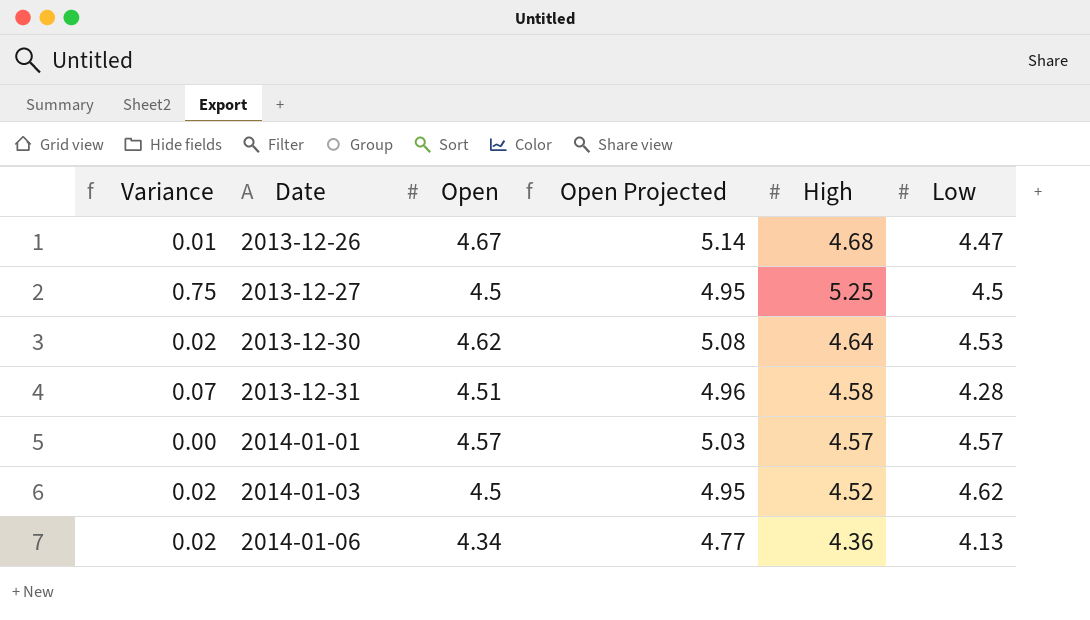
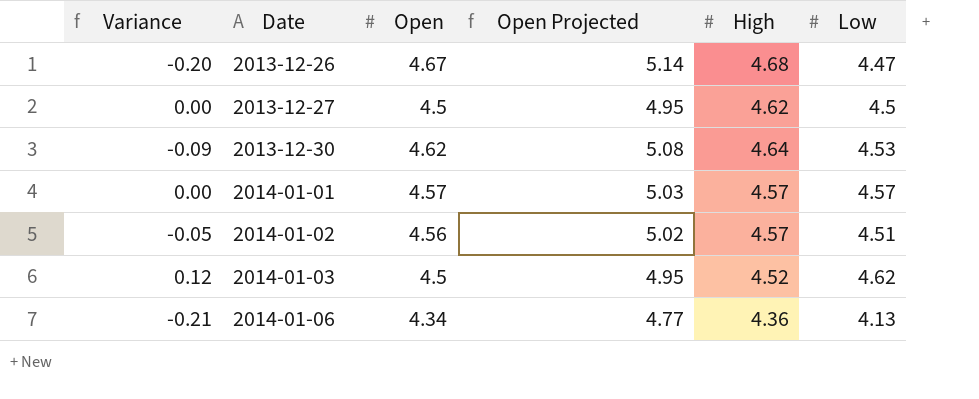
column Variance | formula: [High] - [Open] -> [Low] - [Open]
row 2013-12-31: 0.07 | 4.51 | 4.96 | 4.58 | 4.28 -> none
2013-12-27 | High: 5.25 -> 4.62
row 2014-01-02: none -> -0.05 | 4.56 | 5.02 | 4.57 | 4.51

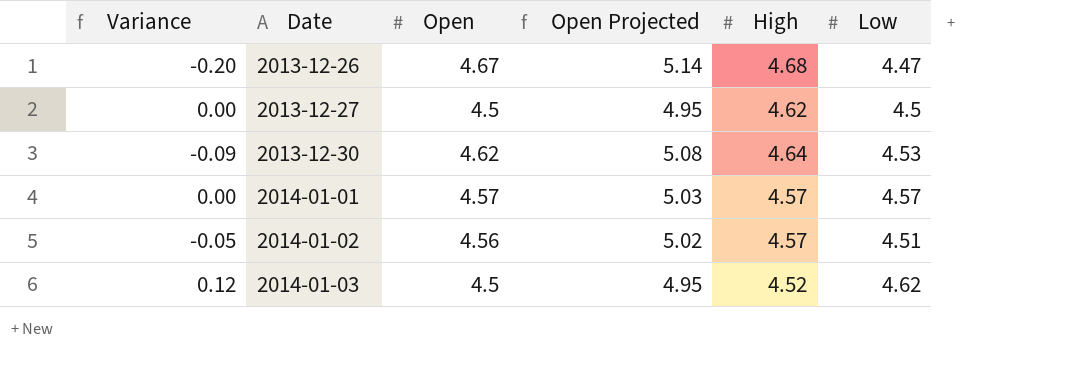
row 2014-01-06: -0.21 | 4.34 | 4.77 | 4.36 | 4.13 -> none

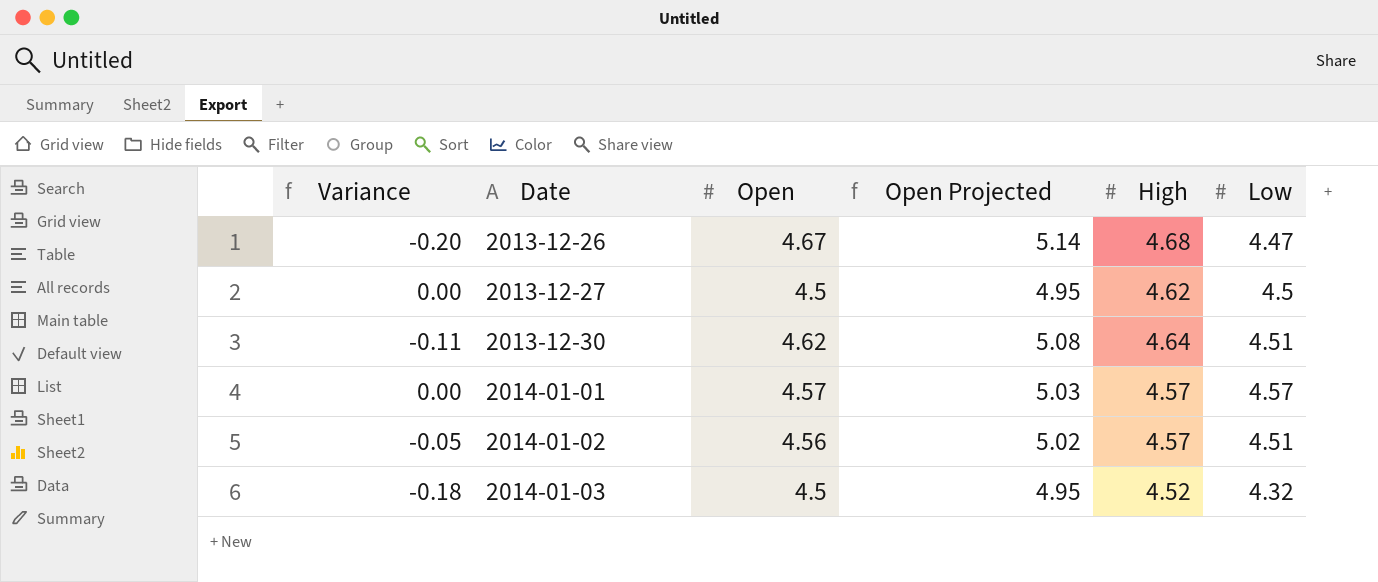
2013-12-30 | Variance: -0.09 -> -0.11
2013-12-30 | Low: 4.53 -> 4.51
2014-01-03 | Variance: 0.12 -> -0.18
2014-01-03 | Low: 4.62 -> 4.32

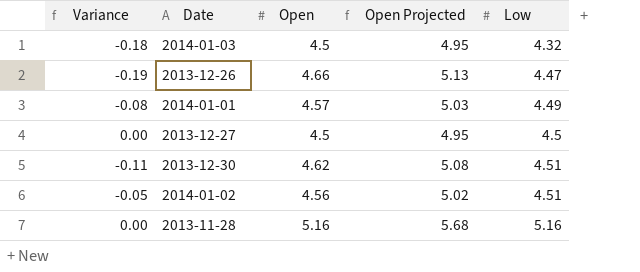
row order: Date ascending -> Low ascending
column High | position: 5 -> none
2013-12-26 | Variance: -0.20 -> -0.19
2013-12-26 | Open: 4.67 -> 4.66
2013-12-26 | Open Projected: 5.14 -> 5.13
2014-01-01 | Variance: 0.00 -> -0.08
2014-01-01 | Low: 4.57 -> 4.49
row 2013-11-28: none -> 0.00 | 5.16 | 5.68 | 5.16

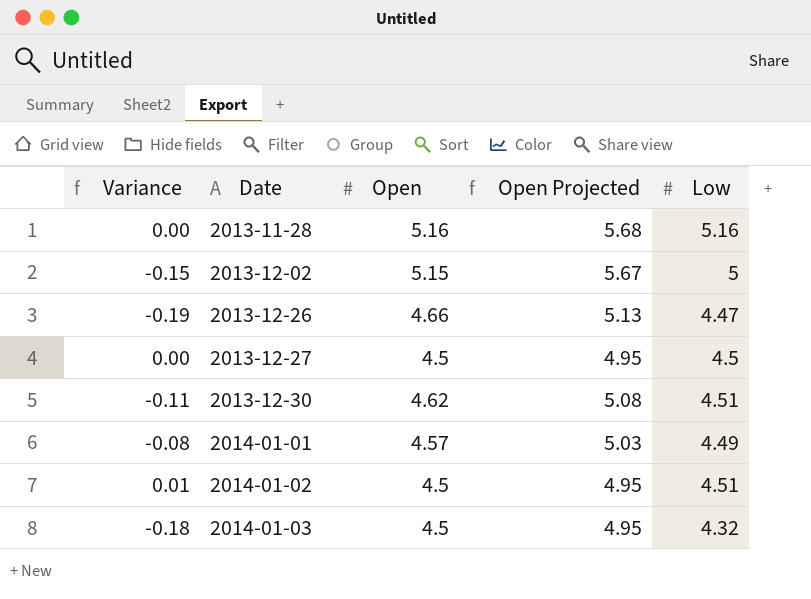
row order: Low ascending -> Date ascending
row 2013-12-02: none -> -0.15 | 5.15 | 5.67 | 5
2014-01-02 | Variance: -0.05 -> 0.01
2014-01-02 | Open: 4.56 -> 4.5
2014-01-02 | Open Projected: 5.02 -> 4.95

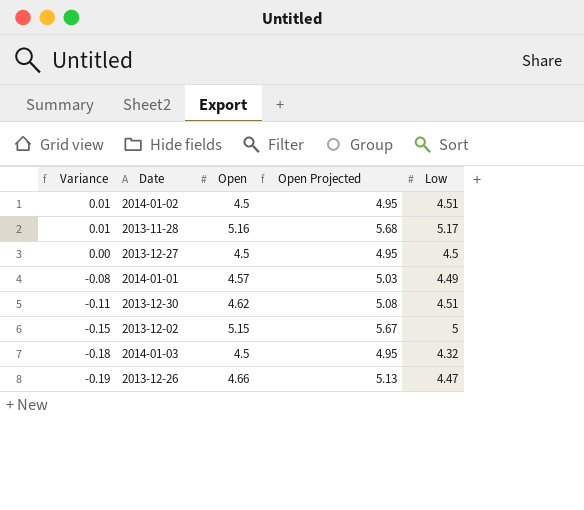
row order: Date ascending -> Variance descending
2013-11-28 | Variance: 0.00 -> 0.01
2013-11-28 | Low: 5.16 -> 5.17

